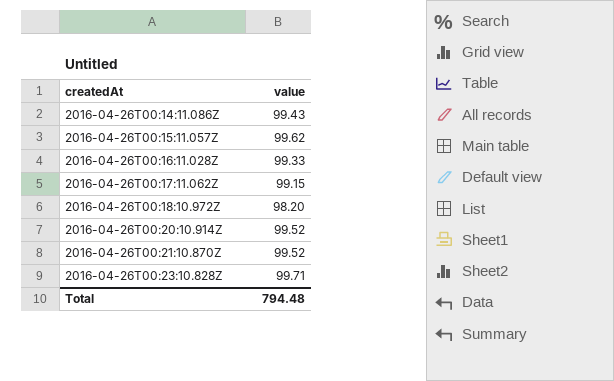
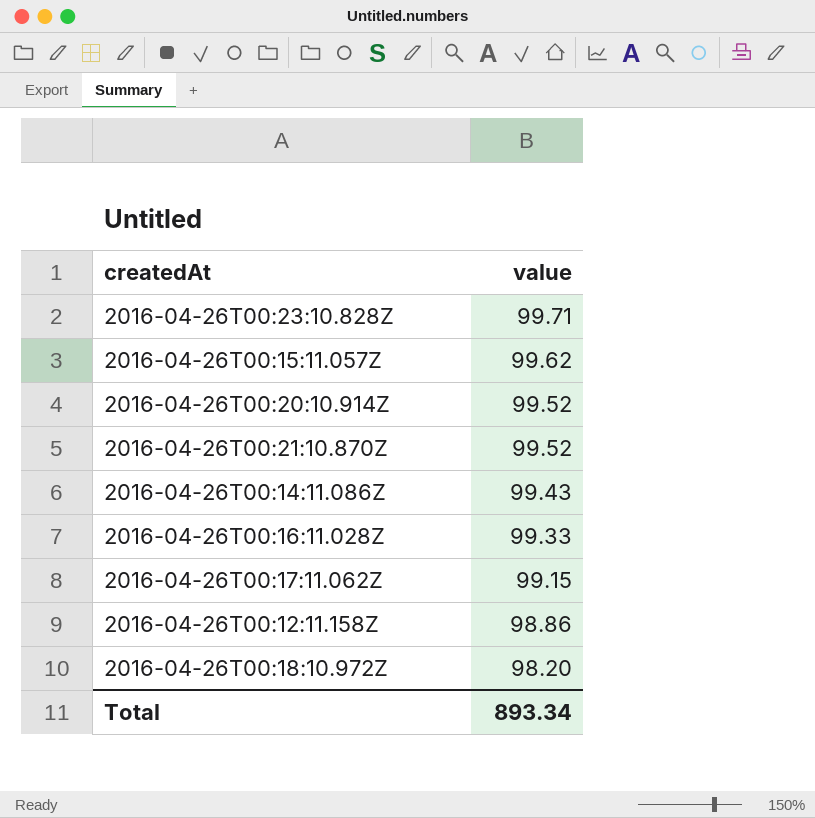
row order: createdAt ascending -> value descending
row 2016-04-26T00:12:11.158Z: none -> 98.86
Total | value: 794.48 -> 893.34

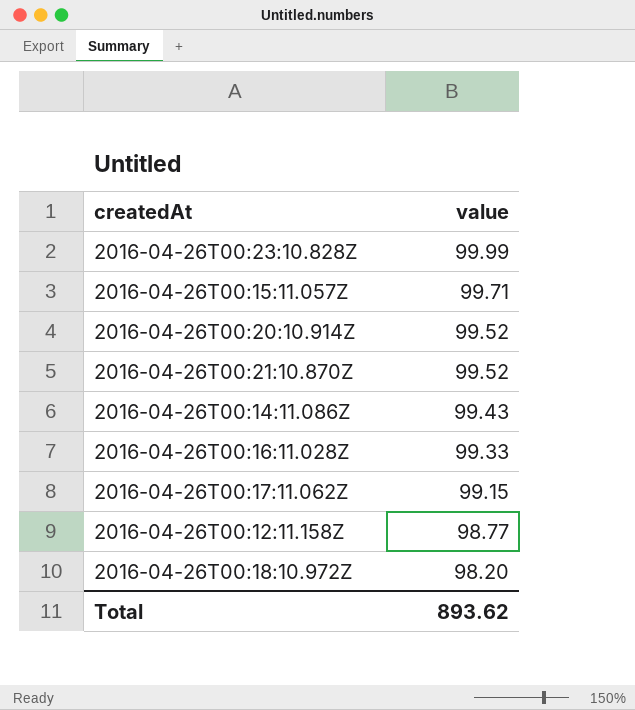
2016-04-26T00:23:10.828Z | value: 99.71 -> 99.99
2016-04-26T00:15:11.057Z | value: 99.62 -> 99.71
2016-04-26T00:12:11.158Z | value: 98.86 -> 98.77
Total | value: 893.34 -> 893.62

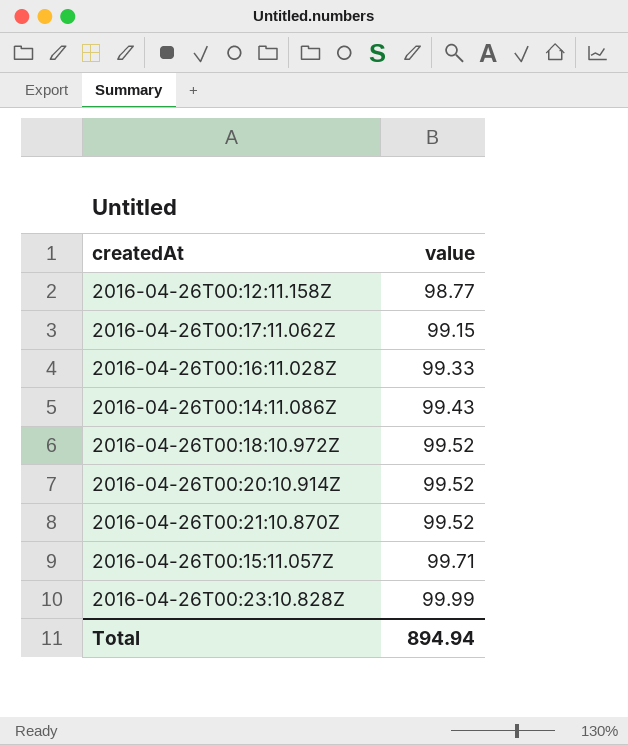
row order: value descending -> value ascending
2016-04-26T00:18:10.972Z | value: 98.20 -> 99.52
Total | value: 893.62 -> 894.94

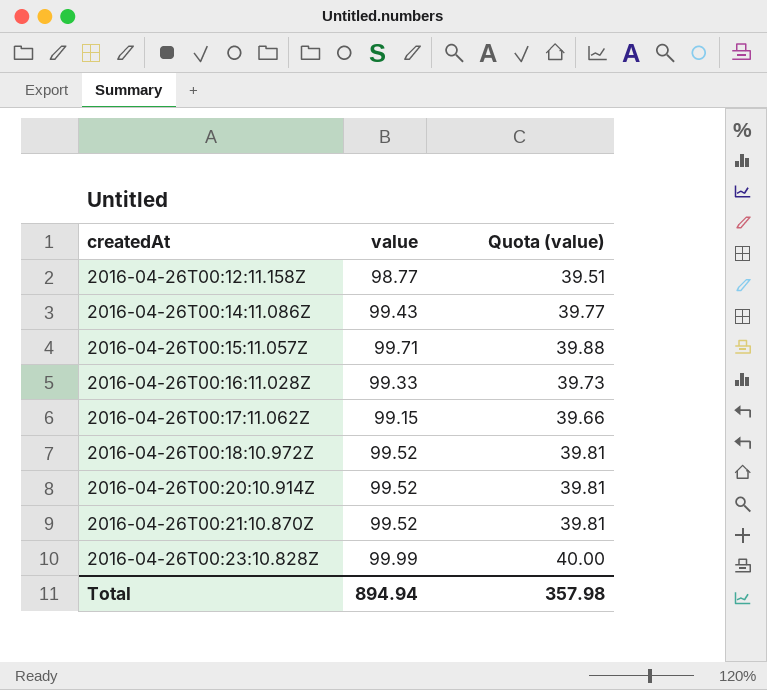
row order: value ascending -> createdAt ascending
column Quota (value) | formula: none -> [value] * 0.4

